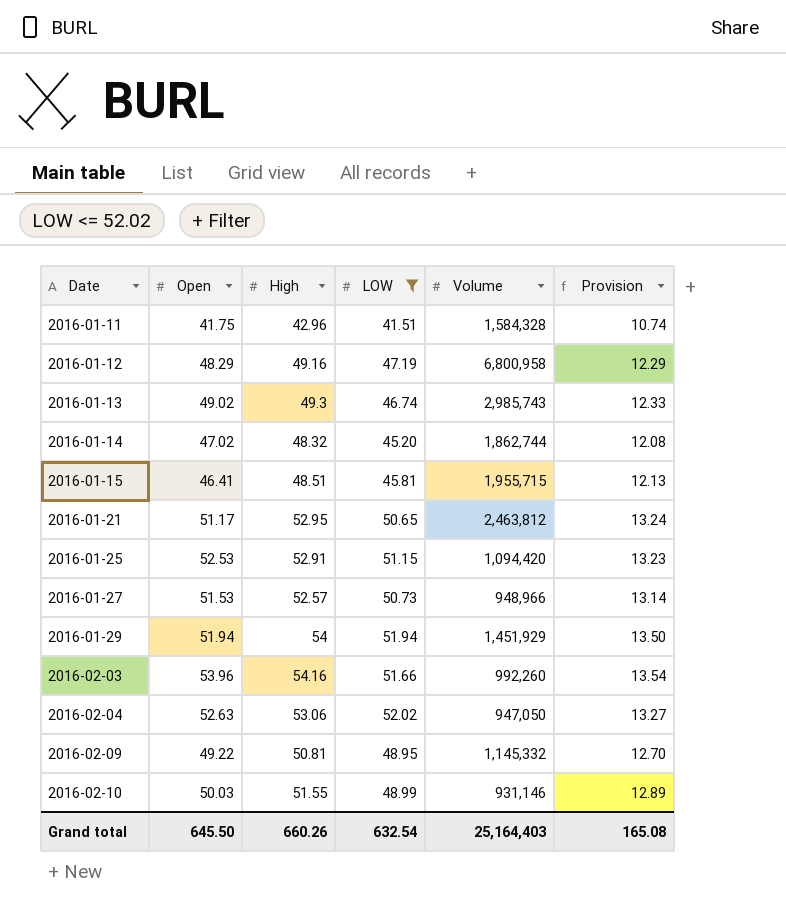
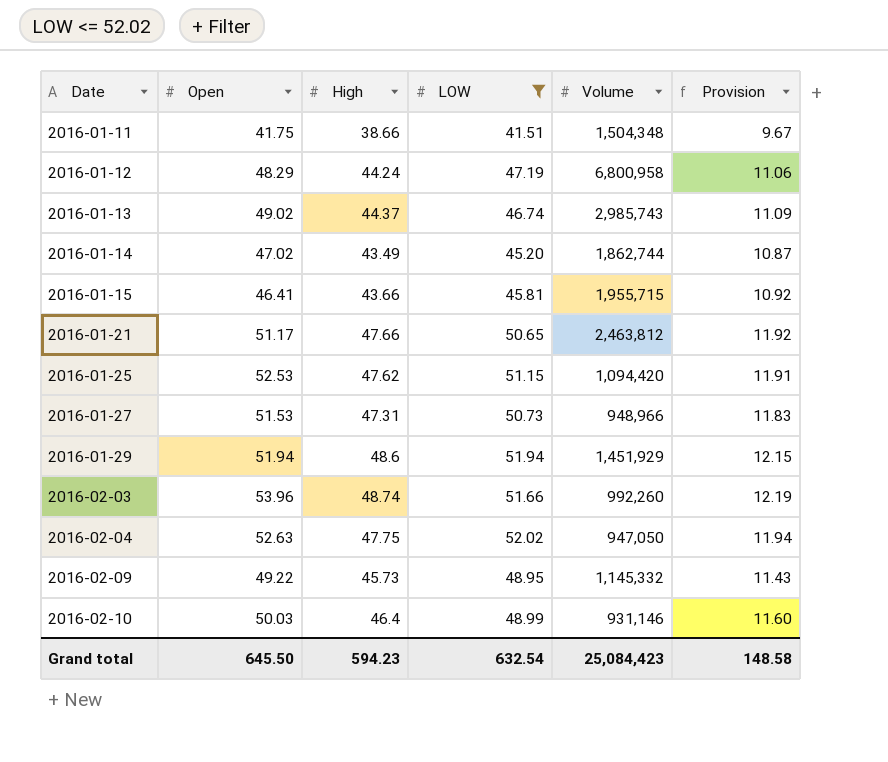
2016-01-11 | High: 42.96 -> 38.66
2016-01-11 | Volume: 1,584,328 -> 1,504,348
2016-01-11 | Provision: 10.74 -> 9.67
2016-01-12 | High: 49.16 -> 44.24
2016-01-12 | Provision: 12.29 -> 11.06
2016-01-13 | High: 49.3 -> 44.37
2016-01-13 | Provision: 12.33 -> 11.09
2016-01-14 | High: 48.32 -> 43.49
2016-01-14 | Provision: 12.08 -> 10.87
2016-01-15 | High: 48.51 -> 43.66
2016-01-15 | Provision: 12.13 -> 10.92
2016-01-21 | High: 52.95 -> 47.66
2016-01-21 | Provision: 13.24 -> 11.92
2016-01-25 | High: 52.91 -> 47.62
2016-01-25 | Provision: 13.23 -> 11.91
2016-01-27 | High: 52.57 -> 47.31
2016-01-27 | Provision: 13.14 -> 11.83
2016-01-29 | High: 54 -> 48.6
2016-01-29 | Provision: 13.50 -> 12.15
2016-02-03 | High: 54.16 -> 48.74
2016-02-03 | Provision: 13.54 -> 12.19
2016-02-04 | High: 53.06 -> 47.75
2016-02-04 | Provision: 13.27 -> 11.94
2016-02-09 | High: 50.81 -> 45.73
2016-02-09 | Provision: 12.70 -> 11.43
2016-02-10 | High: 51.55 -> 46.4
2016-02-10 | Provision: 12.89 -> 11.60
Grand total | High: 660.26 -> 594.23
Grand total | Volume: 25,164,403 -> 25,084,423
Grand total | Provision: 165.08 -> 148.58

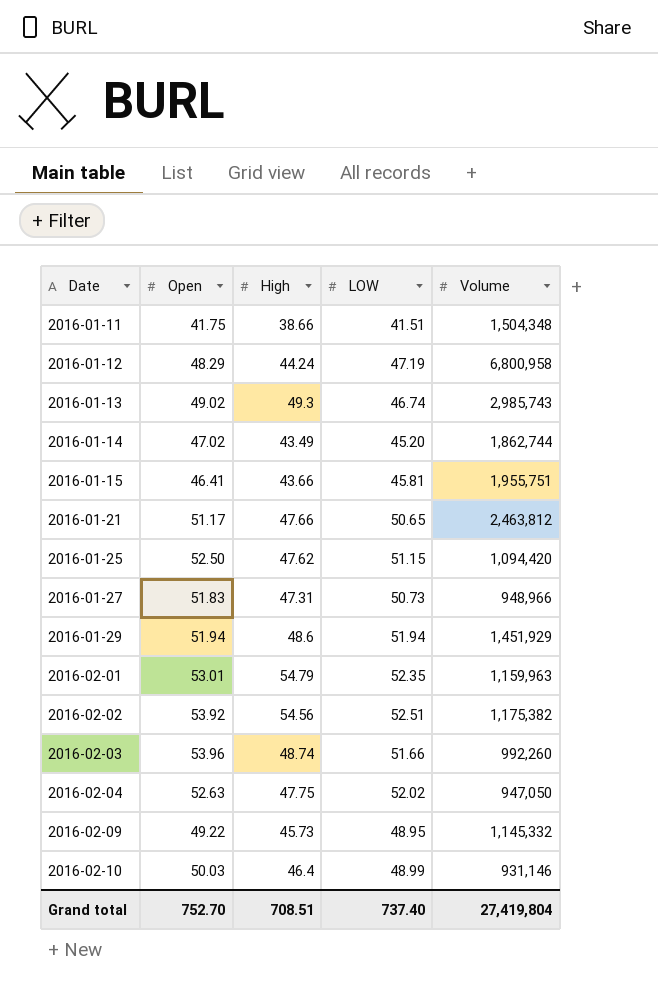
filter: LOW <= 52.02 -> none
column Provision | formula: [High] * 0.25 -> none
2016-01-13 | High: 44.37 -> 49.3
2016-01-15 | Volume: 1,955,715 -> 1,955,751
2016-01-25 | Open: 52.53 -> 52.50
2016-01-27 | Open: 51.53 -> 51.83
Grand total | Open: 645.50 -> 752.70
Grand total | High: 594.23 -> 708.51
Grand total | LOW: 632.54 -> 737.40
Grand total | Volume: 25,084,423 -> 27,419,804

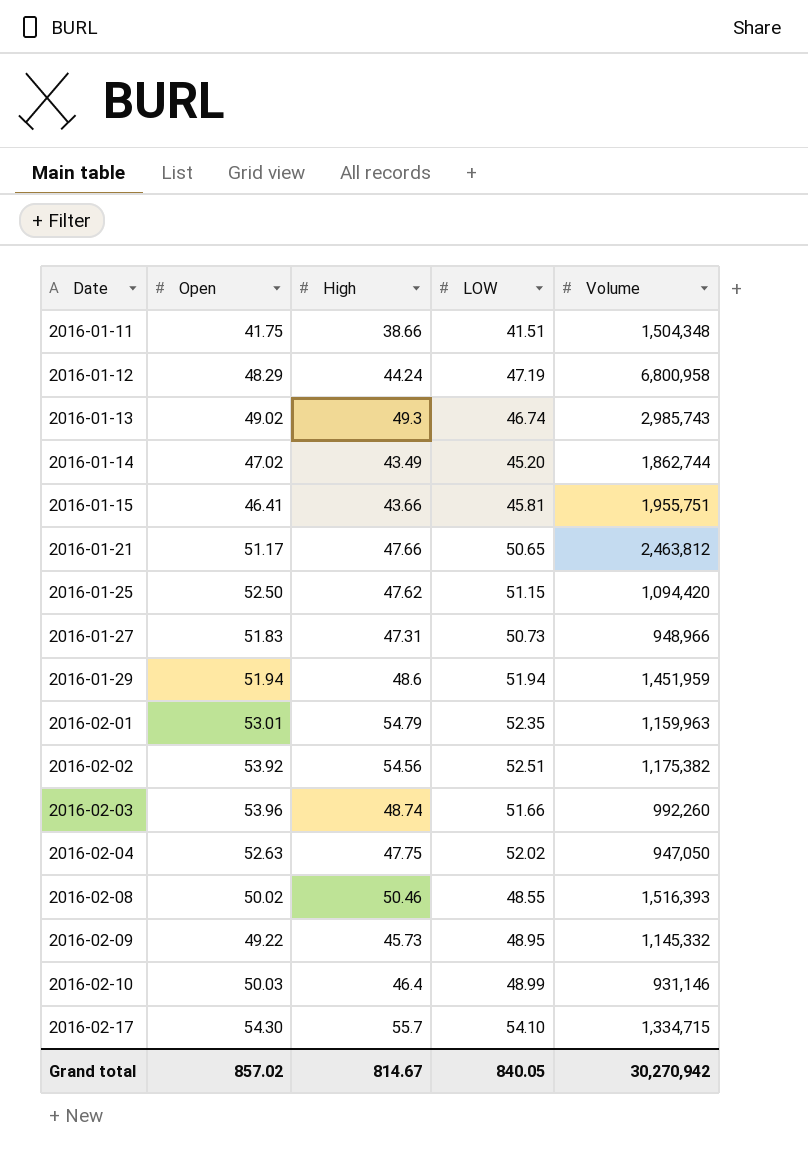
2016-01-29 | Volume: 1,451,929 -> 1,451,959
row 2016-02-08: none -> 50.02 | 50.46 | 48.55 | 1,516,393
row 2016-02-17: none -> 54.30 | 55.7 | 54.10 | 1,334,715
Grand total | Open: 752.70 -> 857.02
Grand total | High: 708.51 -> 814.67
Grand total | LOW: 737.40 -> 840.05
Grand total | Volume: 27,419,804 -> 30,270,942

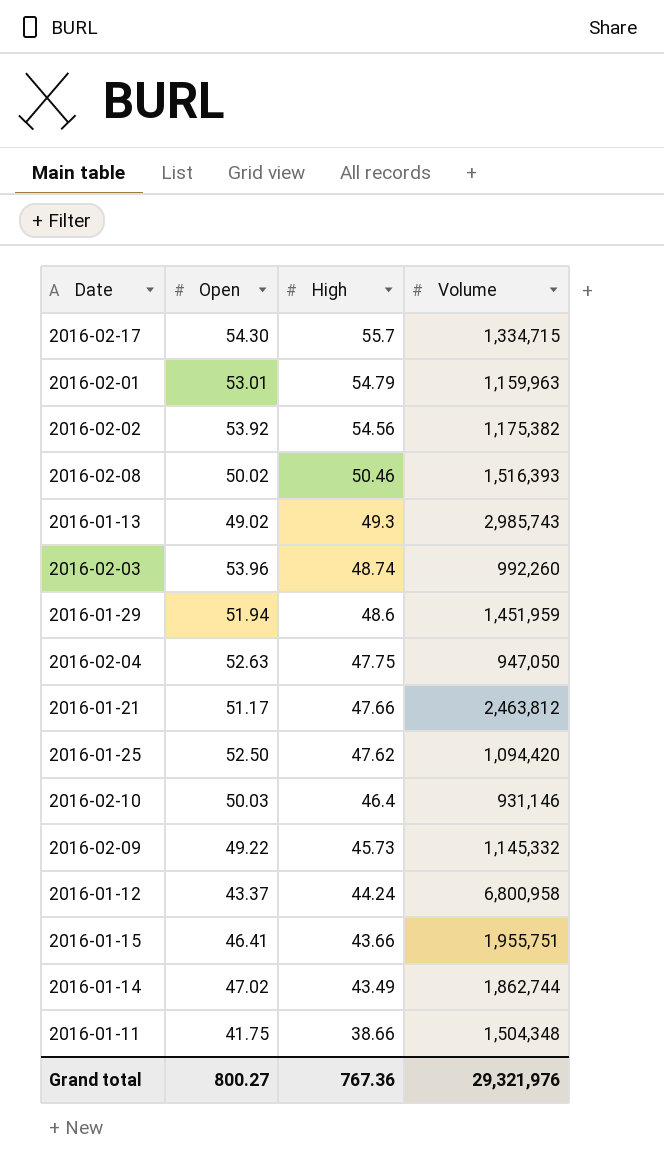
row order: Date ascending -> High descending
column LOW | position: 4 -> none
row 2016-01-27: 51.83 | 47.31 | 50.73 | 948,966 -> none
2016-01-12 | Open: 48.29 -> 43.37
Grand total | Open: 857.02 -> 800.27
Grand total | High: 814.67 -> 767.36
Grand total | Volume: 30,270,942 -> 29,321,976

